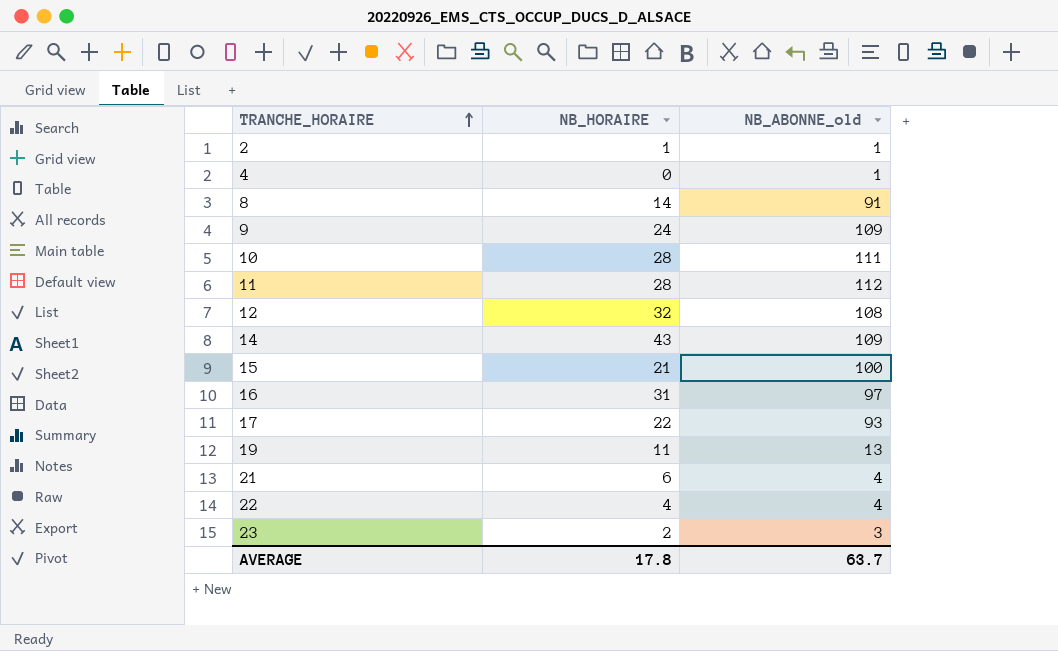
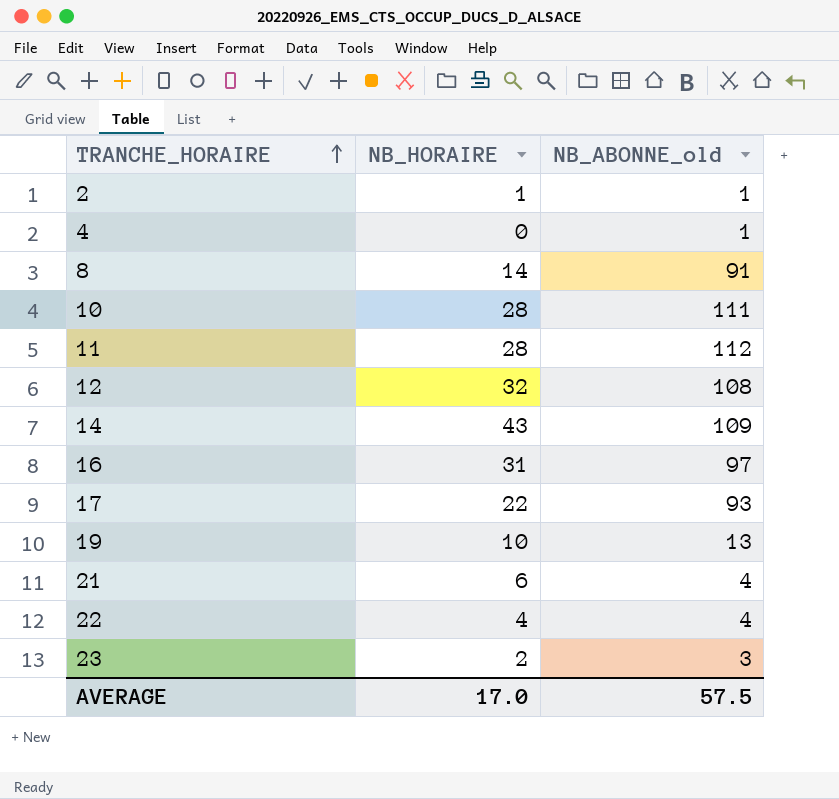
row 9: 24 | 109 -> none
row 15: 21 | 100 -> none
19 | NB_HORAIRE: 11 -> 10
AVERAGE | NB_HORAIRE: 17.8 -> 17.0
AVERAGE | NB_ABONNE_old: 63.7 -> 57.5

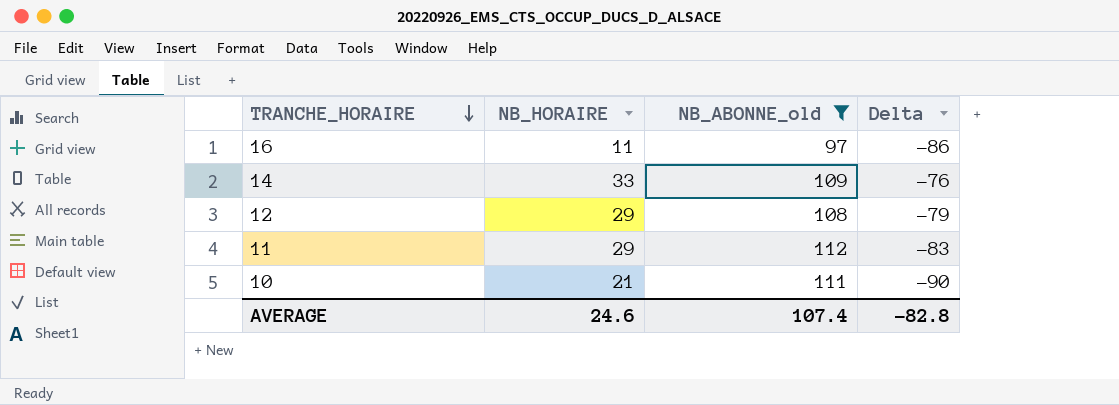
filter: none -> NB_ABONNE_old >= 97
row order: TRANCHE_HORAIRE ascending -> TRANCHE_HORAIRE descending
column Delta | formula: none -> [NB_HORAIRE] - [NB_ABONNE_old]
16 | NB_HORAIRE: 31 -> 11
14 | NB_HORAIRE: 43 -> 33
12 | NB_HORAIRE: 32 -> 29
11 | NB_HORAIRE: 28 -> 29
10 | NB_HORAIRE: 28 -> 21
AVERAGE | NB_HORAIRE: 17.0 -> 24.6
AVERAGE | NB_ABONNE_old: 57.5 -> 107.4

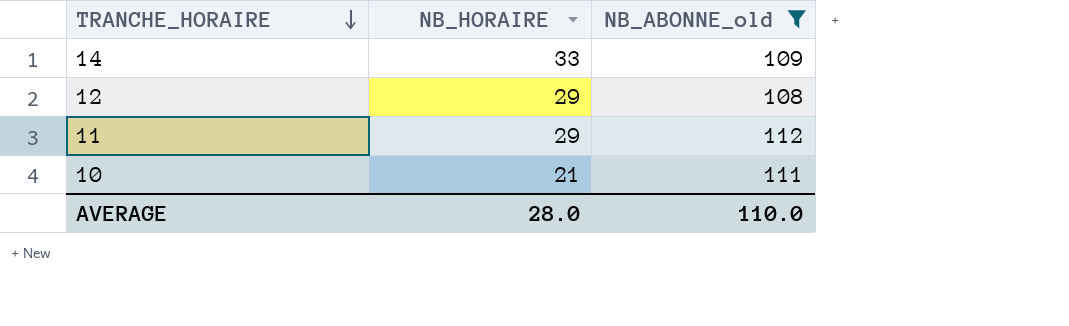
column Delta | formula: [NB_HORAIRE] - [NB_ABONNE_old] -> none
row 16: 11 | 97 | -86 -> none
AVERAGE | NB_HORAIRE: 24.6 -> 28.0
AVERAGE | NB_ABONNE_old: 107.4 -> 110.0

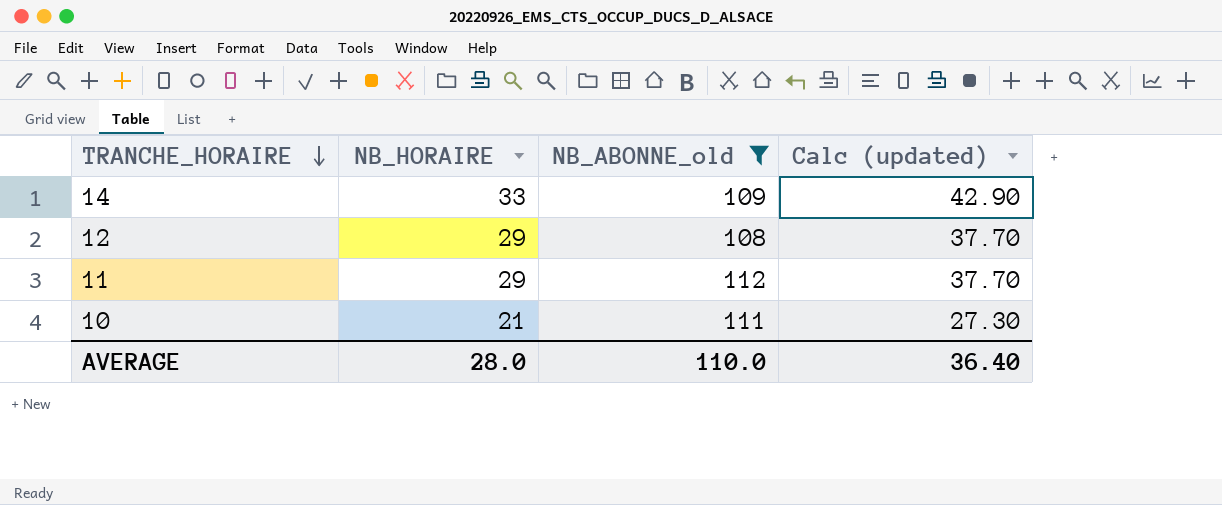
column Calc (updated) | formula: none -> [NB_HORAIRE] * 1.3

